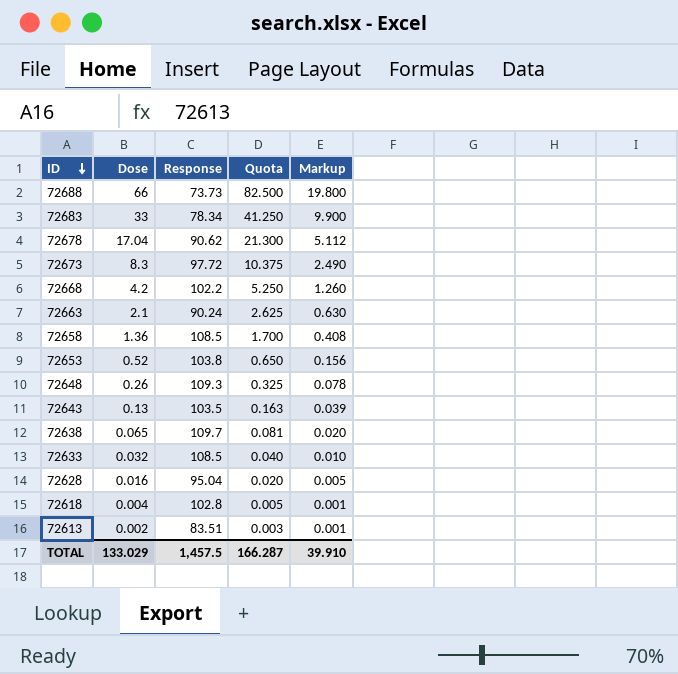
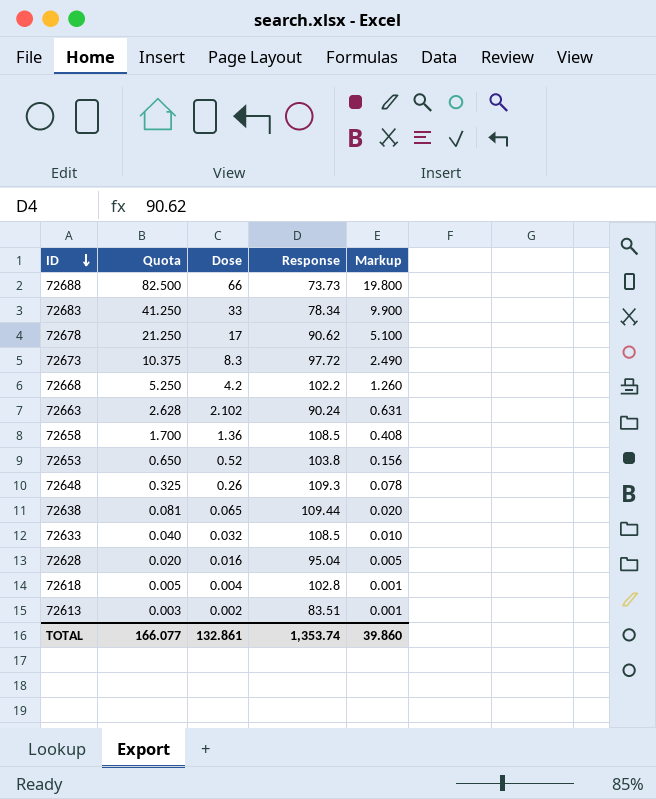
column Quota | position: 4 -> 2
row 72643: 0.13 | 103.5 | 0.163 | 0.039 -> none
72678 | Quota: 21.300 -> 21.250
72678 | Dose: 17.04 -> 17
72678 | Markup: 5.112 -> 5.100
72663 | Quota: 2.625 -> 2.628
72663 | Dose: 2.1 -> 2.102
72663 | Markup: 0.630 -> 0.631
72638 | Response: 109.7 -> 109.44
TOTAL | Quota: 166.287 -> 166.077
TOTAL | Dose: 133.029 -> 132.861
TOTAL | Response: 1,457.5 -> 1,353.74
TOTAL | Markup: 39.910 -> 39.860

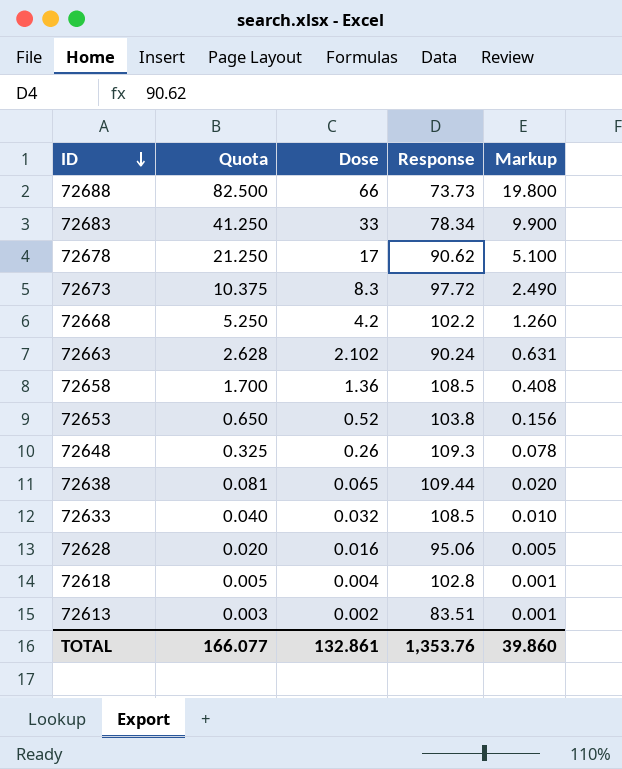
72628 | Response: 95.04 -> 95.06
TOTAL | Response: 1,353.74 -> 1,353.76

